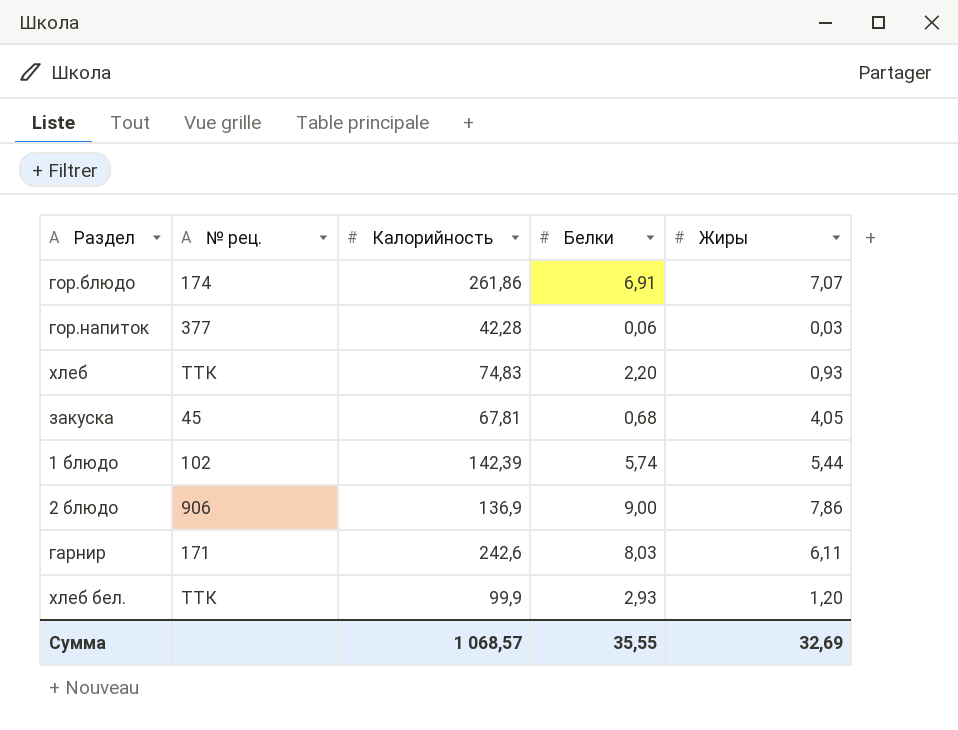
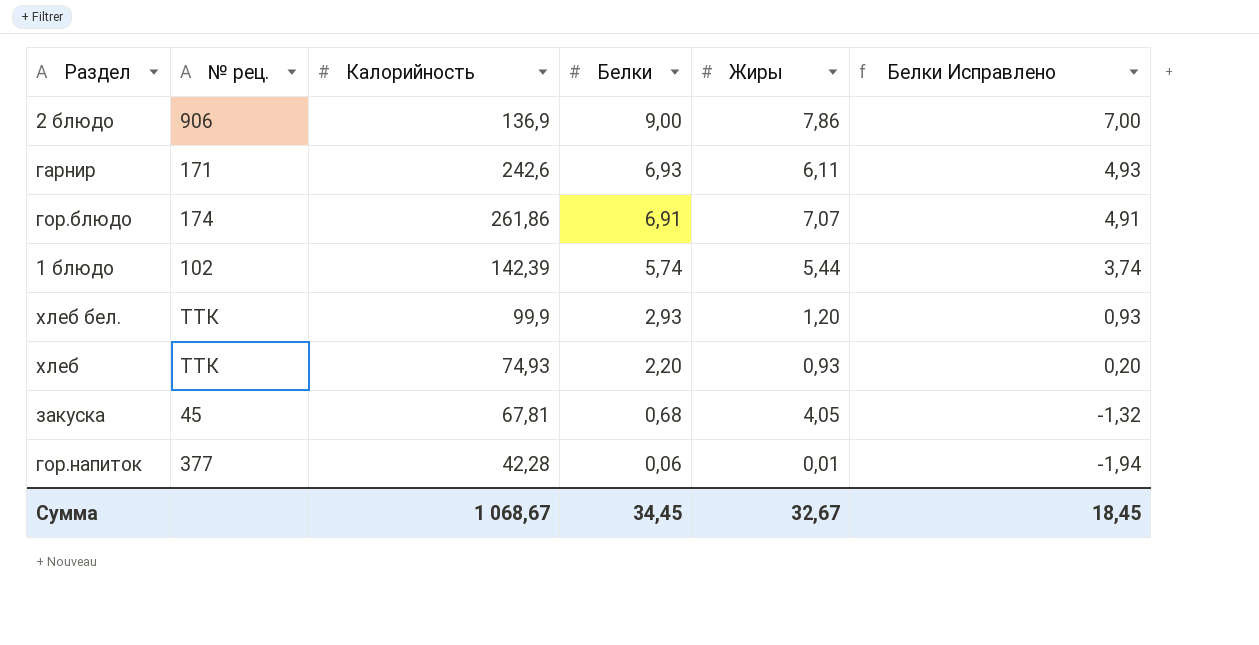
row order: none -> Белки descending
column Белки Исправлено | formula: none -> [Белки] - 2
гарнир | Белки: 8,03 -> 6,93
хлеб | Калорийность: 74,83 -> 74,93
гор.напиток | Жиры: 0,03 -> 0,01
Сумма | Калорийность: 1 068,57 -> 1 068,67
Сумма | Белки: 35,55 -> 34,45
Сумма | Жиры: 32,69 -> 32,67

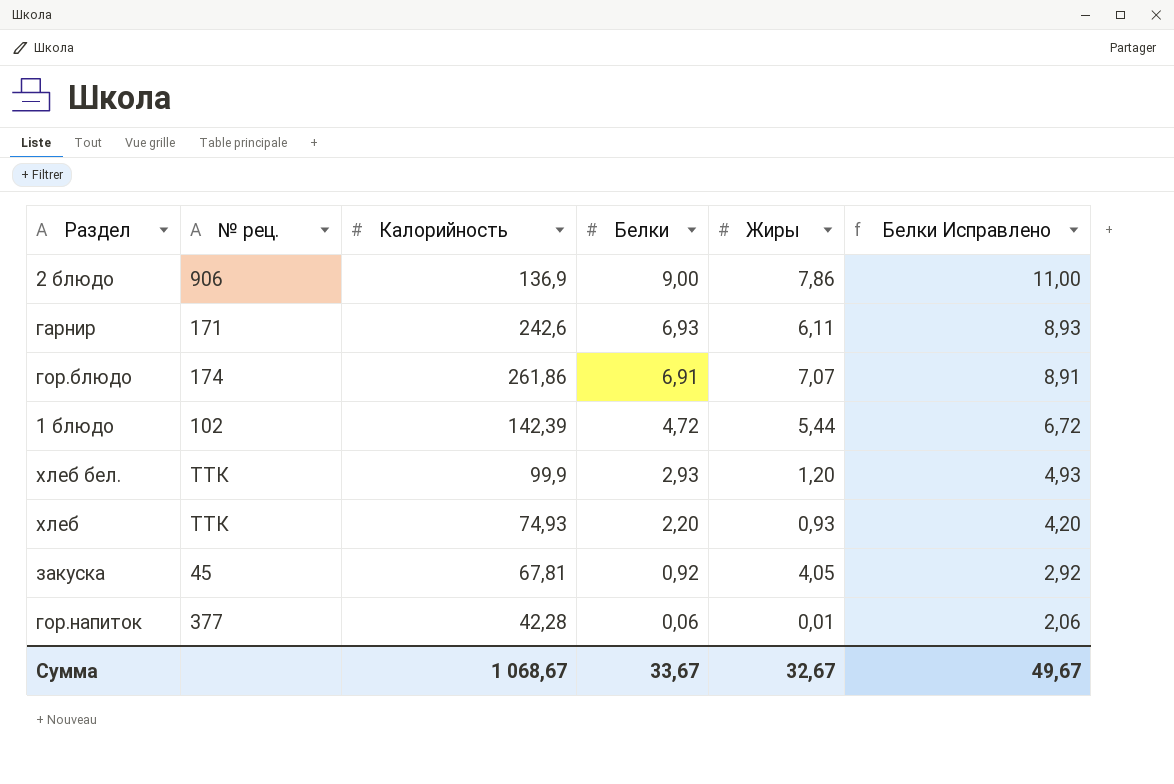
column Белки Исправлено | formula: [Белки] - 2 -> [Белки] + 2
1 блюдо | Белки: 5,74 -> 4,72
закуска | Белки: 0,68 -> 0,92
Сумма | Белки: 34,45 -> 33,67
Сумма | Белки Исправлено: 18,45 -> 49,67

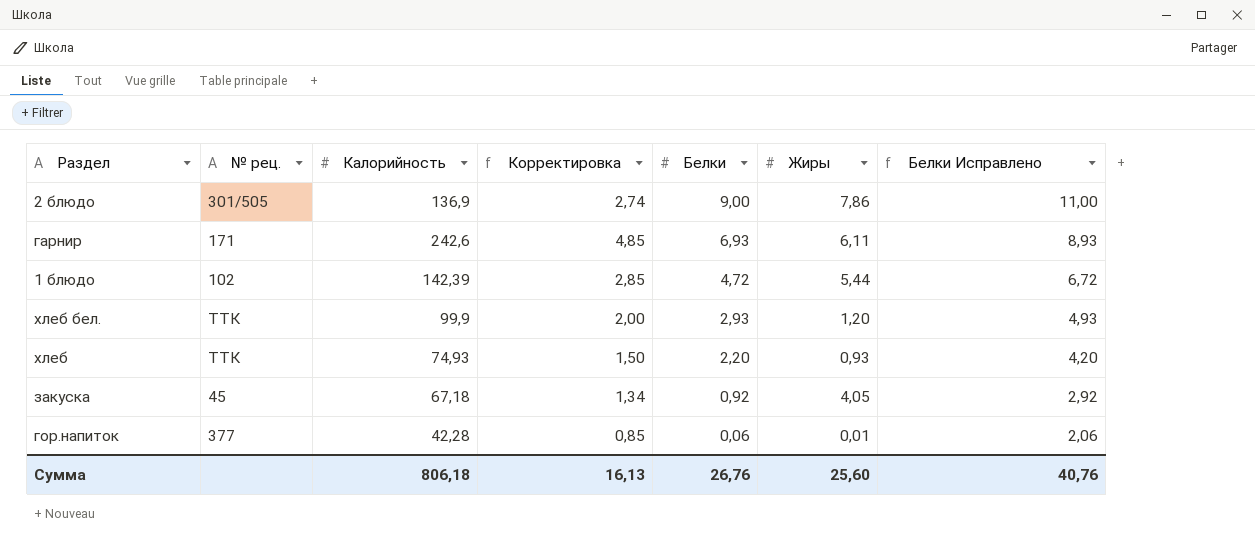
column Корректировка | formula: none -> [Калорийность] * 0,02
row гор.блюдо: 174 | 261,86 | 6,91 | 7,07 | 8,91 -> none
2 блюдо | № рец.: 906 -> 301/505
закуска | Калорийность: 67,81 -> 67,18
Сумма | Калорийность: 1 068,67 -> 806,18
Сумма | Белки: 33,67 -> 26,76
Сумма | Жиры: 32,67 -> 25,60
Сумма | Белки Исправлено: 49,67 -> 40,76

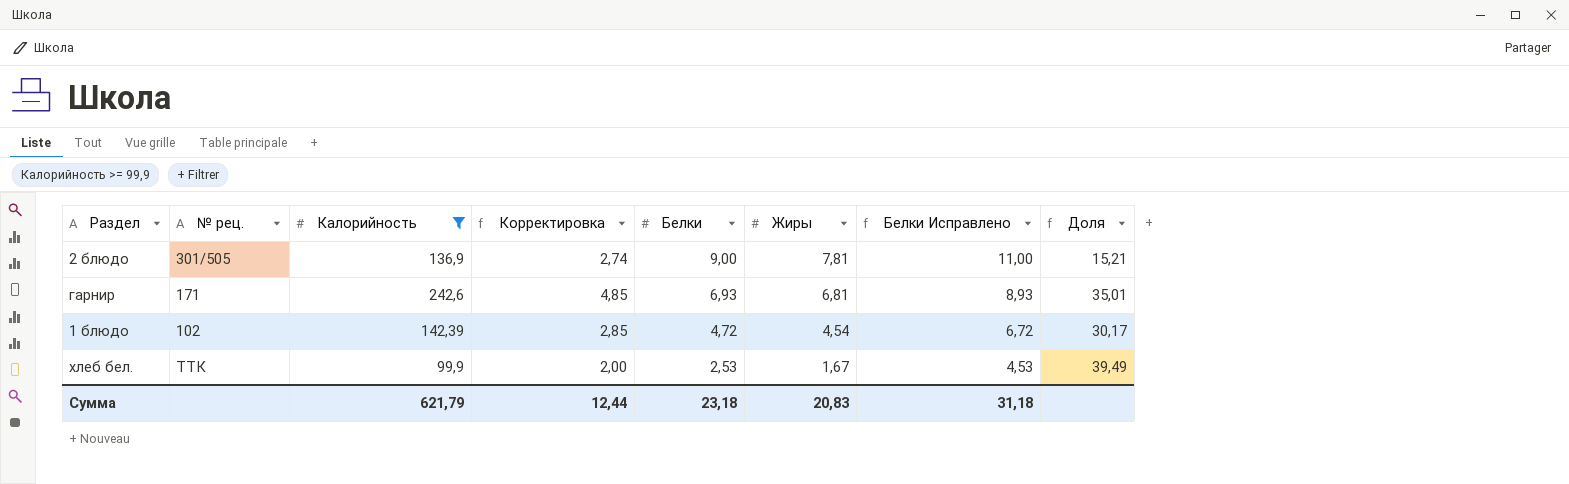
filter: none -> Калорийность >= 99,9
column Доля | formula: none -> [Калорийность] / [Белки]
2 блюдо | Жиры: 7,86 -> 7,81
гарнир | Жиры: 6,11 -> 6,81
1 блюдо | Жиры: 5,44 -> 4,54
хлеб бел. | Белки: 2,93 -> 2,53
хлеб бел. | Жиры: 1,20 -> 1,67
хлеб бел. | Белки Исправлено: 4,93 -> 4,53
Сумма | Калорийность: 806,18 -> 621,79
Сумма | Корректировка: 16,13 -> 12,44
Сумма | Белки: 26,76 -> 23,18
Сумма | Жиры: 25,60 -> 20,83
Сумма | Белки Исправлено: 40,76 -> 31,18

